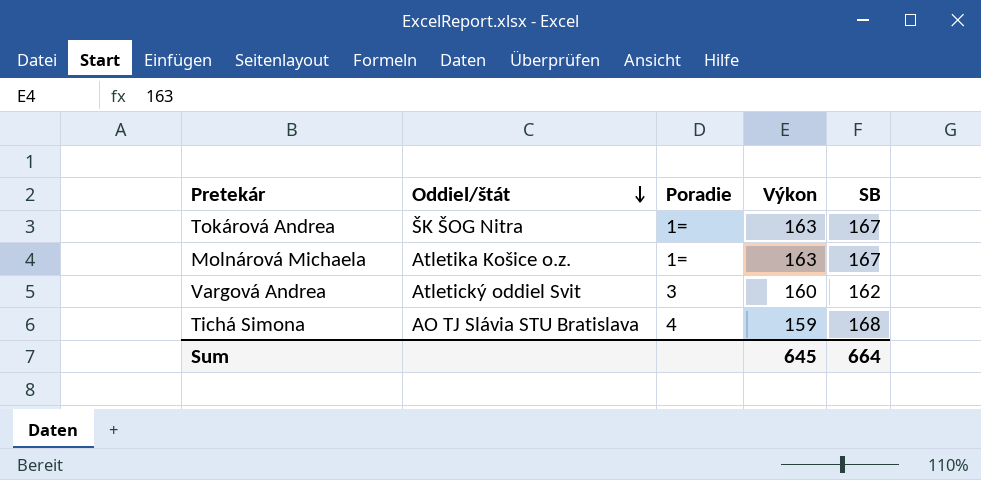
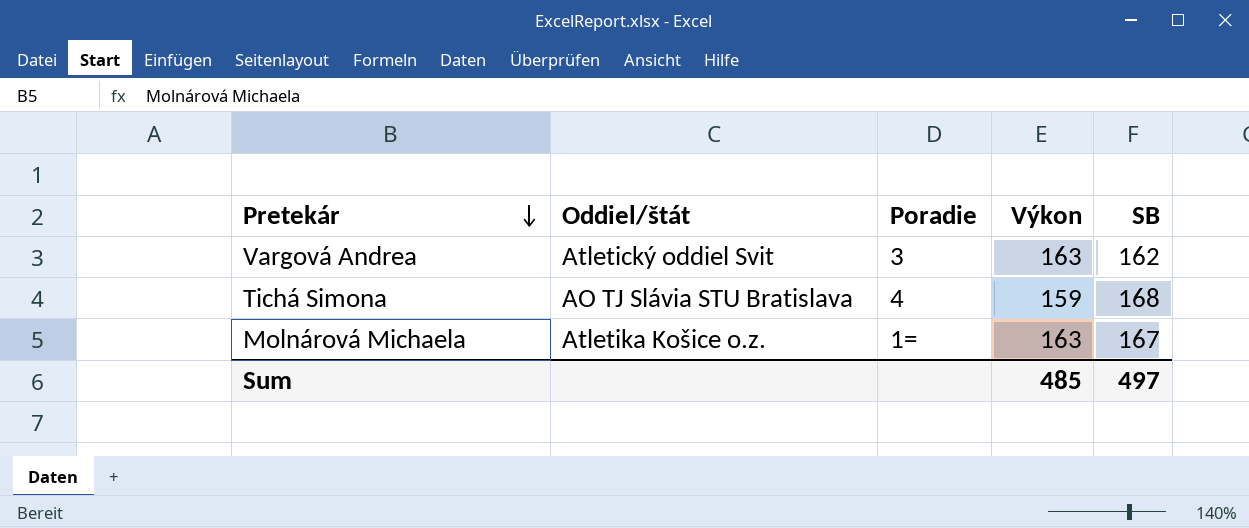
row order: Oddiel/štát descending -> Pretekár descending
row Tokárová Andrea: ŠK ŠOG Nitra | 1= | 163 | 167 -> none
Vargová Andrea | Výkon: 160 -> 163
Sum | Výkon: 645 -> 485
Sum | SB: 664 -> 497

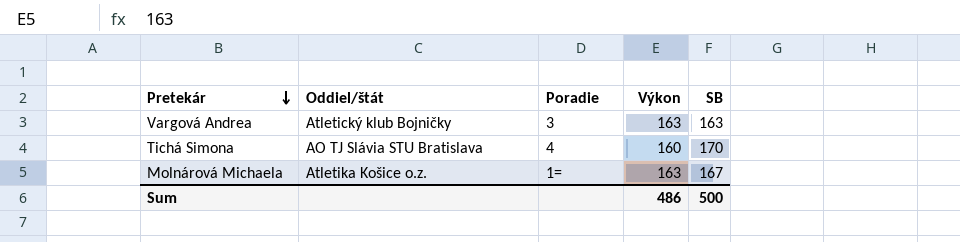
Vargová Andrea | Oddiel/štát: Atletický oddiel Svit -> Atletický klub Bojničky
Vargová Andrea | SB: 162 -> 163
Tichá Simona | Výkon: 159 -> 160
Tichá Simona | SB: 168 -> 170
Sum | Výkon: 485 -> 486
Sum | SB: 497 -> 500

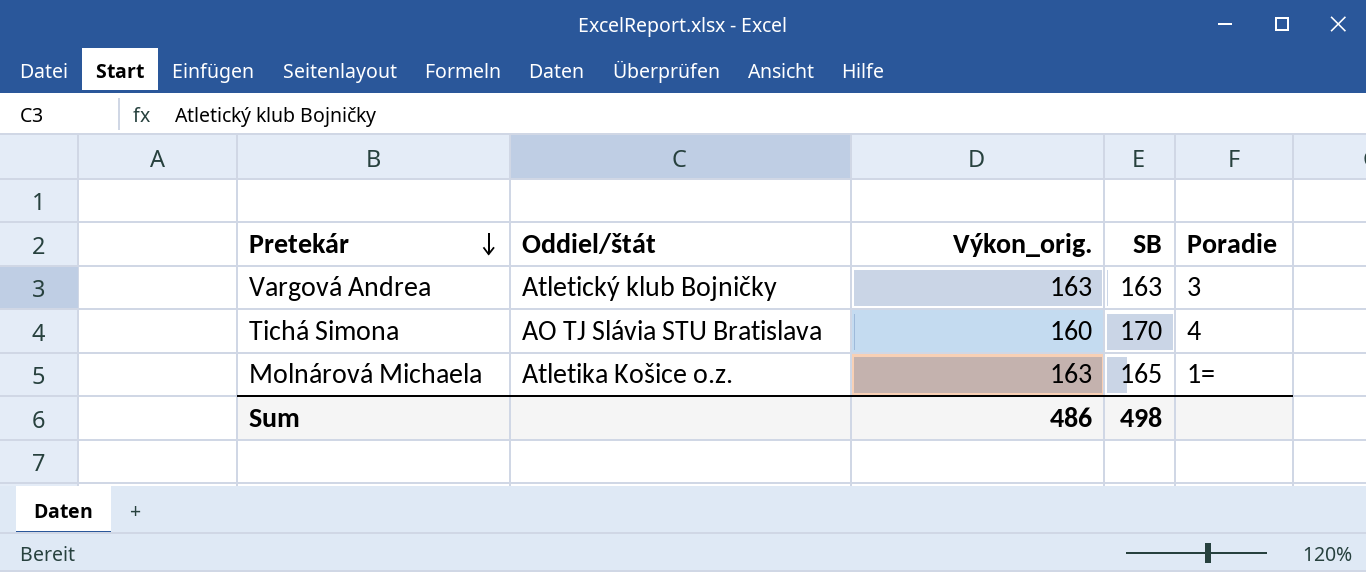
column name: Výkon -> Výkon_orig.
column Poradie | position: 3 -> 5
Molnárová Michaela | SB: 167 -> 165
Sum | SB: 500 -> 498

